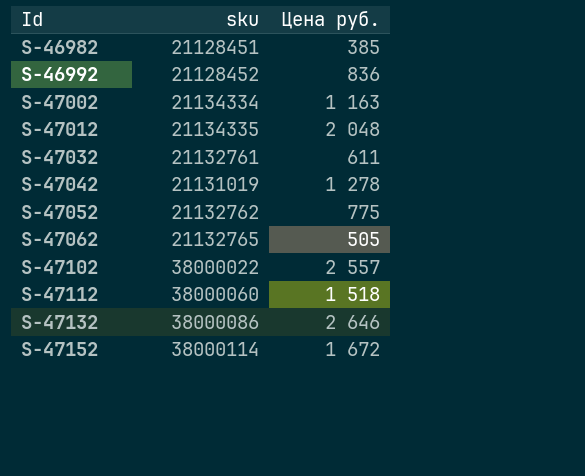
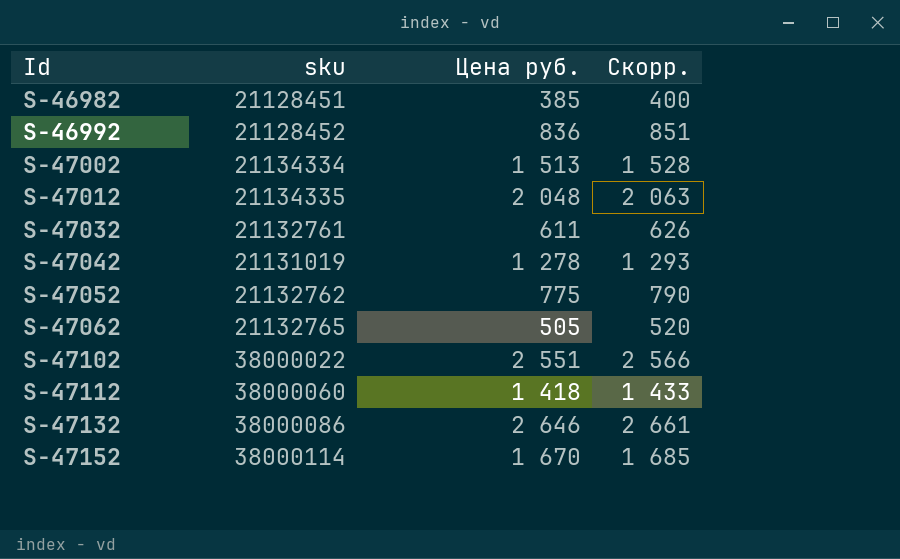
column Скорр. | formula: none -> [Цена руб.] + 15
S-47002 | Цена руб.: 1 163 -> 1 513
S-47102 | Цена руб.: 2 557 -> 2 551
S-47112 | Цена руб.: 1 518 -> 1 418
S-47152 | Цена руб.: 1 672 -> 1 670

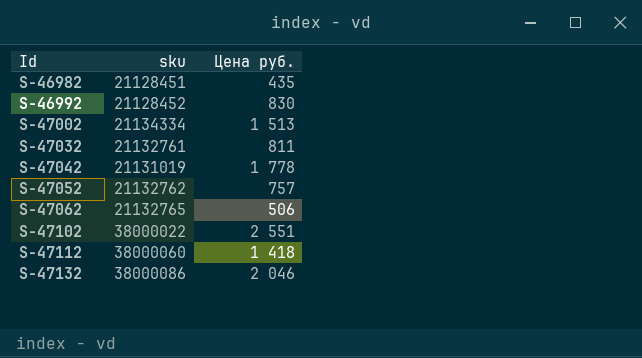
column Скорр. | formula: [Цена руб.] + 15 -> none
row S-47012: 21134335 | 2 048 | 2 063 -> none
row S-47152: 38000114 | 1 670 | 1 685 -> none
S-46982 | Цена руб.: 385 -> 435
S-46992 | Цена руб.: 836 -> 830
S-47032 | Цена руб.: 611 -> 811
S-47042 | Цена руб.: 1 278 -> 1 778
S-47052 | Цена руб.: 775 -> 757
S-47062 | Цена руб.: 505 -> 506
S-47132 | Цена руб.: 2 646 -> 2 046

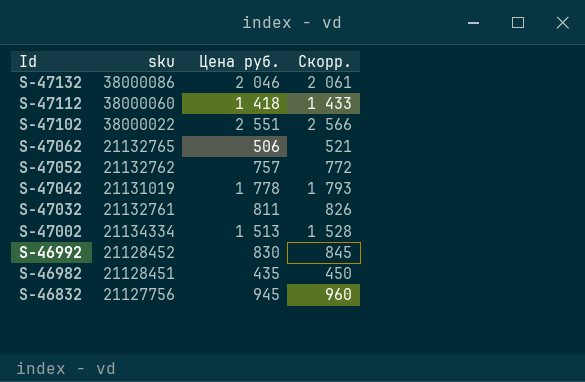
row order: Id ascending -> Id descending
column Скорр. | formula: none -> [Цена руб.] + 15
row S-46832: none -> 21127756 | 945 | 960

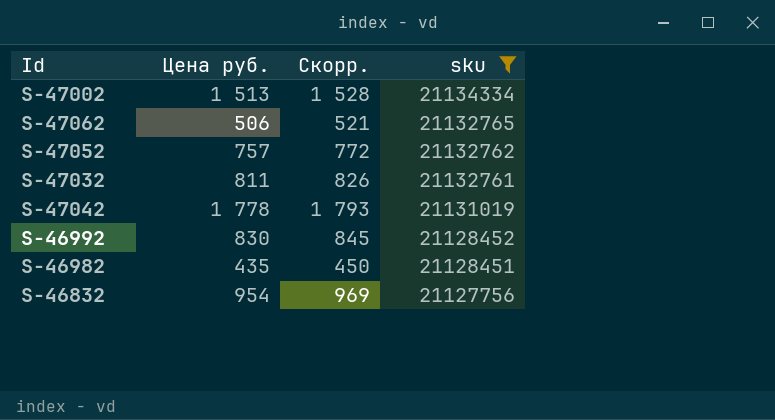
filter: none -> sku <= 21134334
row order: Id descending -> sku descending
column sku | position: 2 -> 4
S-46832 | Цена руб.: 945 -> 954
S-46832 | Скорр.: 960 -> 969

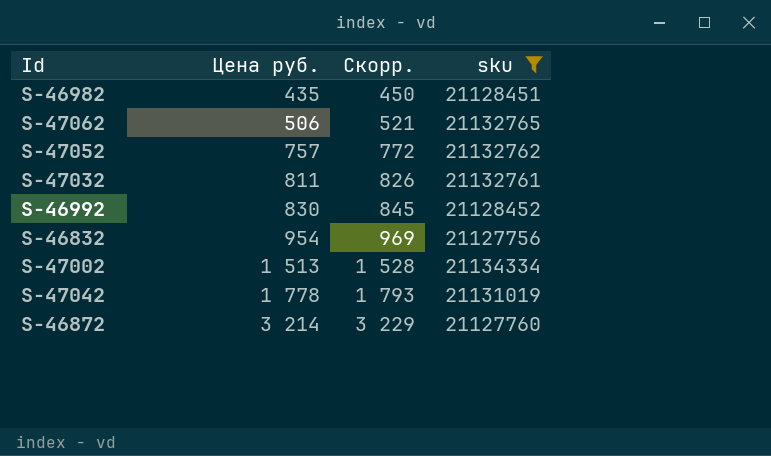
row order: sku descending -> Цена руб. ascending
row S-46872: none -> 3 214 | 3 229 | 21127760

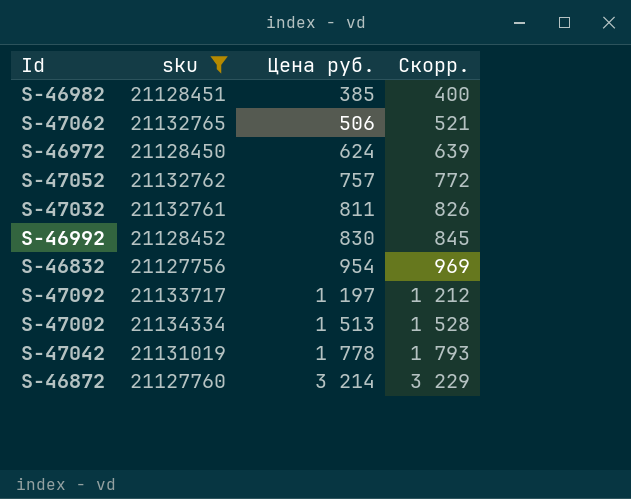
column sku | position: 4 -> 2
S-46982 | Цена руб.: 435 -> 385
S-46982 | Скорр.: 450 -> 400
row S-46972: none -> 21128450 | 624 | 639
row S-47092: none -> 21133717 | 1 197 | 1 212

